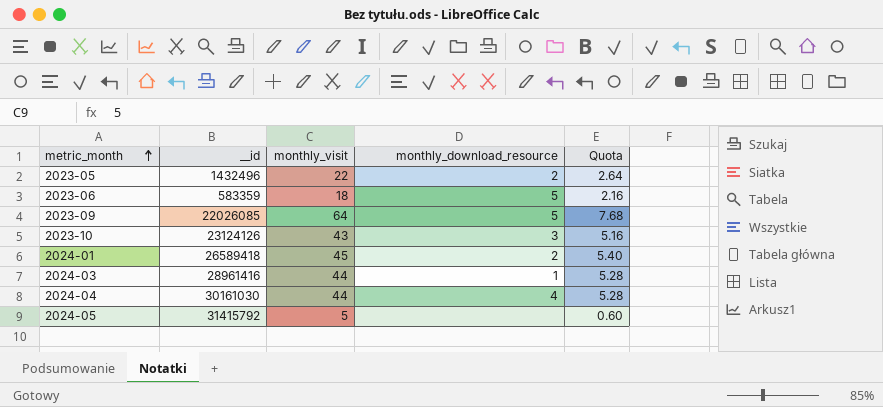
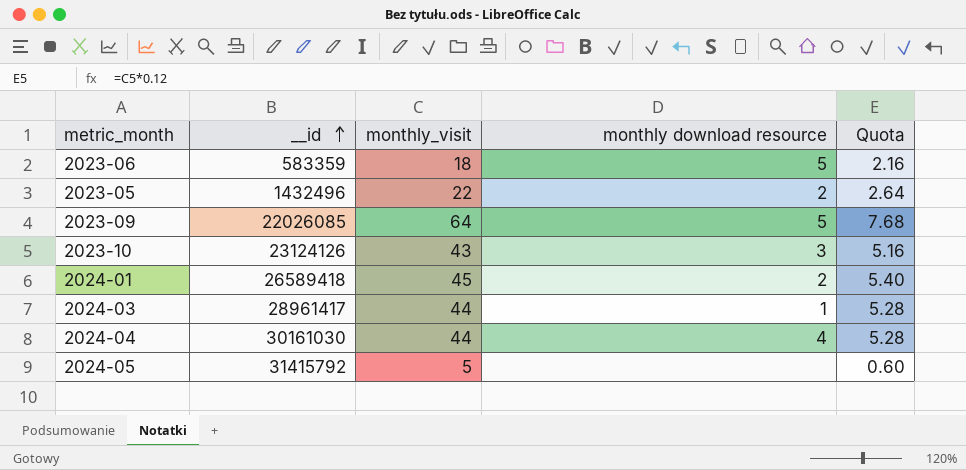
row order: metric_month ascending -> __id ascending
column name: monthly_download_resource -> monthly download resource
2024-03 | __id: 28961416 -> 28961417

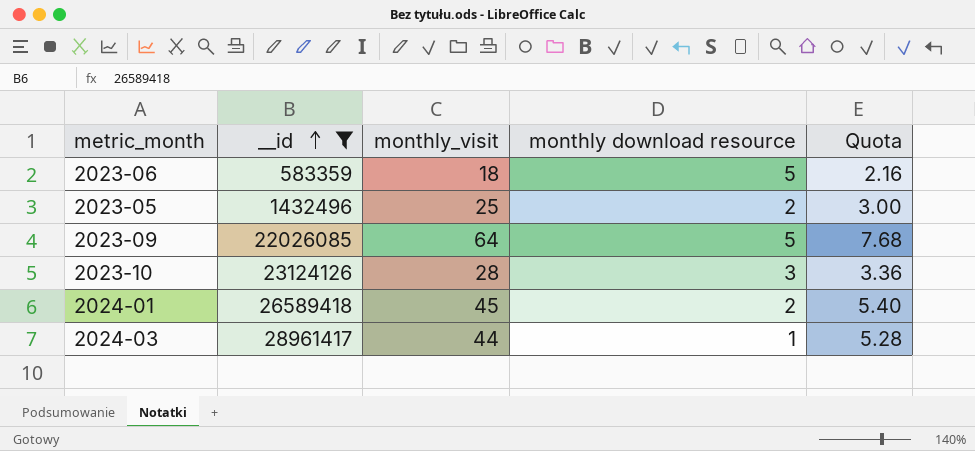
filter: none -> __id <= 28961417
2023-05 | monthly_visit: 22 -> 25
2023-05 | Quota: 2.64 -> 3.00
2023-10 | monthly_visit: 43 -> 28
2023-10 | Quota: 5.16 -> 3.36

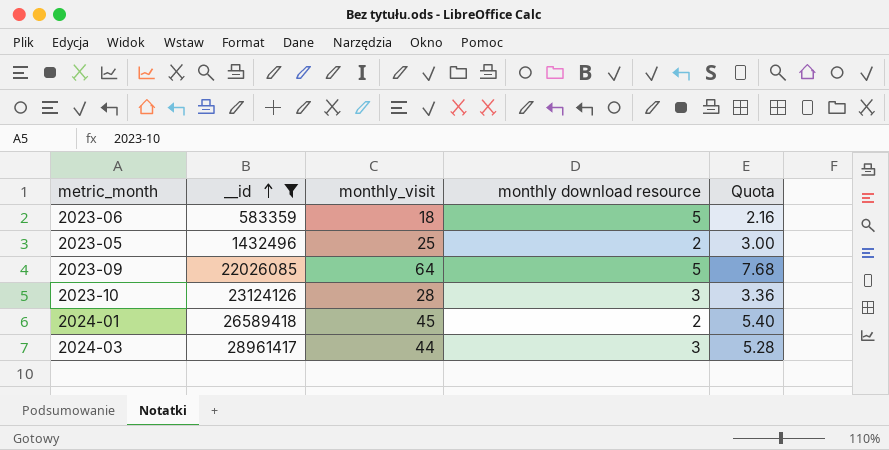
2024-03 | monthly download resource: 1 -> 3

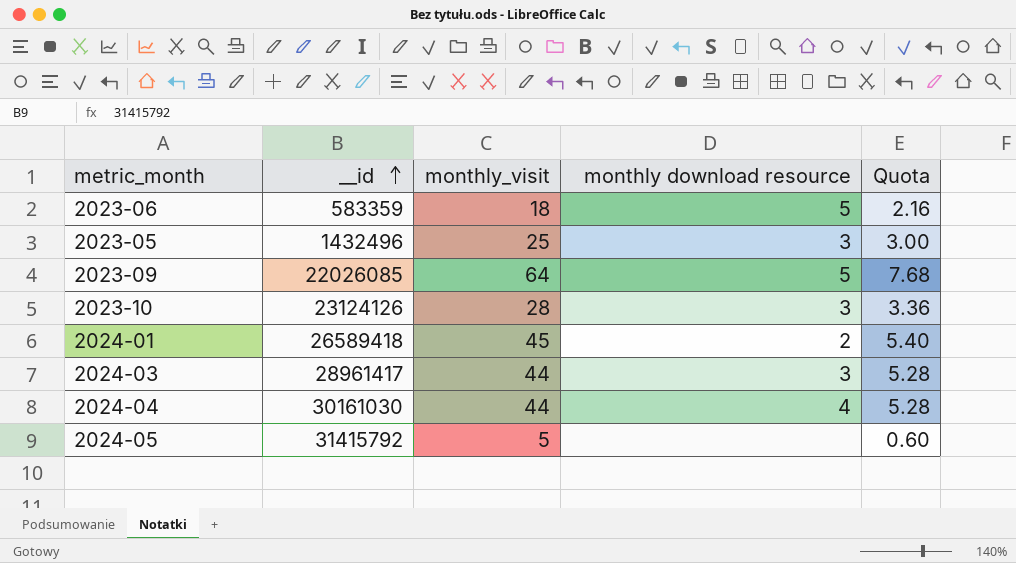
filter: __id <= 28961417 -> none
2023-05 | monthly download resource: 2 -> 3

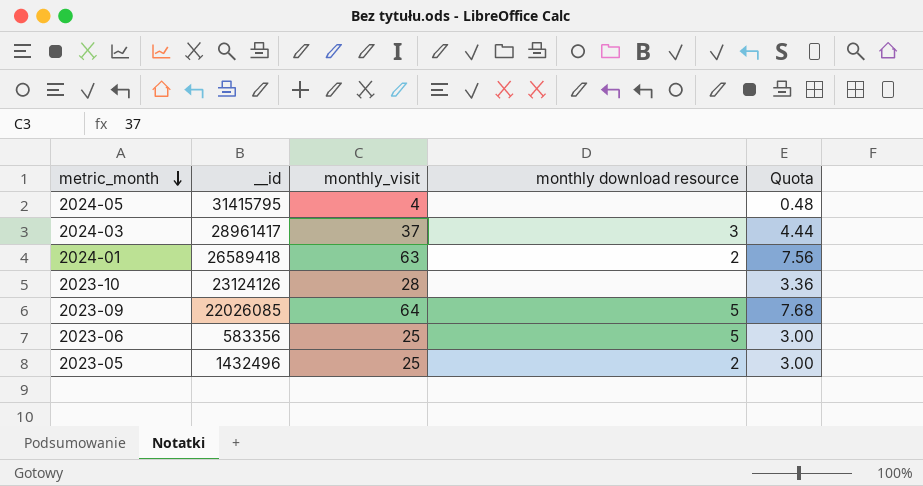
row order: __id ascending -> metric_month descending
row 2024-04: 30161030 | 44 | 4 | 5.28 -> none
2024-05 | __id: 31415792 -> 31415795
2024-05 | monthly_visit: 5 -> 4
2024-05 | Quota: 0.60 -> 0.48
2024-03 | monthly_visit: 44 -> 37
2024-03 | Quota: 5.28 -> 4.44
2024-01 | monthly_visit: 45 -> 63
2024-01 | Quota: 5.40 -> 7.56
2023-10 | monthly download resource: 3 -> none
2023-06 | __id: 583359 -> 583356
2023-06 | monthly_visit: 18 -> 25
2023-06 | Quota: 2.16 -> 3.00
2023-05 | monthly download resource: 3 -> 2

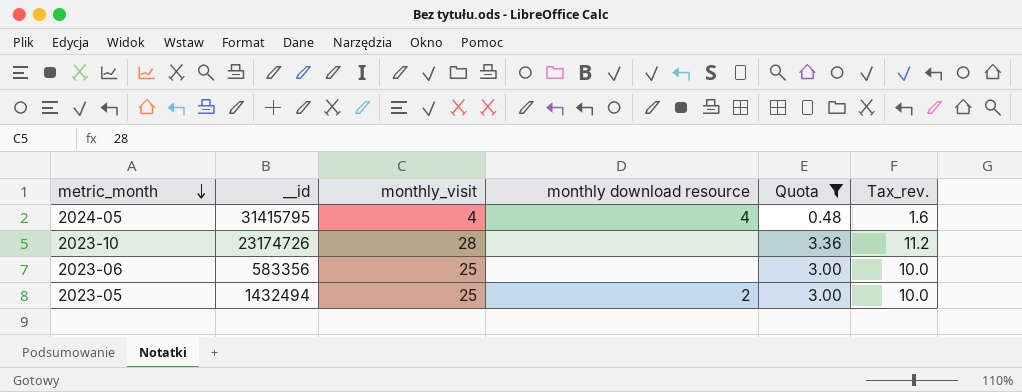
filter: none -> Quota <= 3.36
column Tax_rev. | formula: none -> [monthly_visit] * 0.4
2024-05 | monthly download resource: none -> 4
2023-10 | __id: 23124126 -> 23174726
2023-06 | monthly download resource: 5 -> none
2023-05 | __id: 1432496 -> 1432494

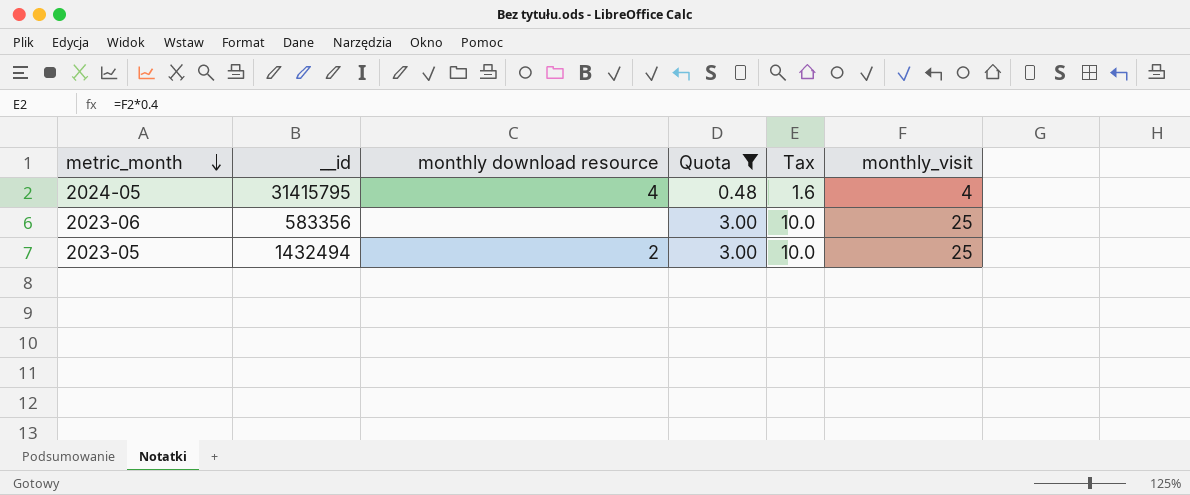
column name: Tax_rev. -> Tax
column monthly_visit | position: 3 -> 6
row 2023-10: 23174726 | 28 | none | 3.36 | 11.2 -> none

